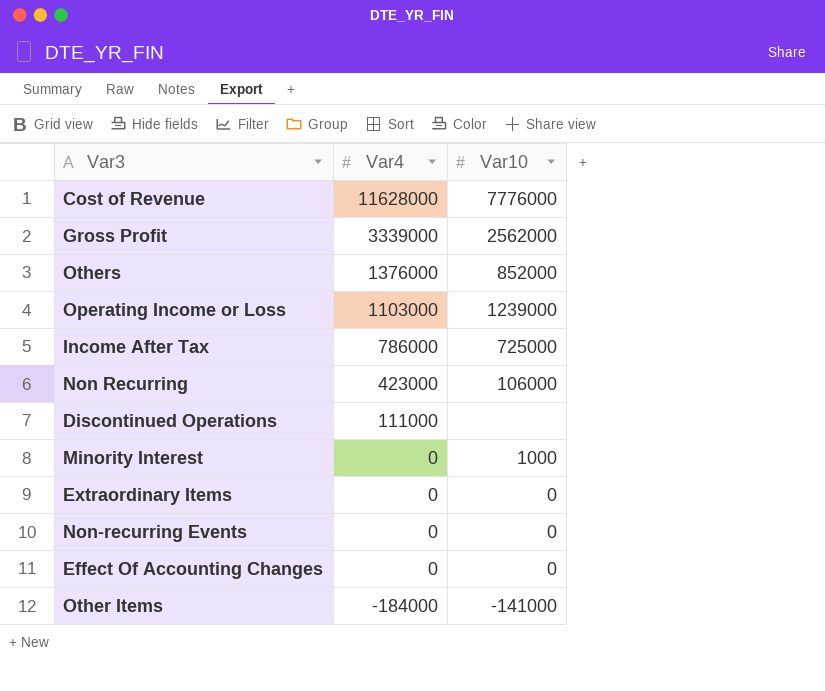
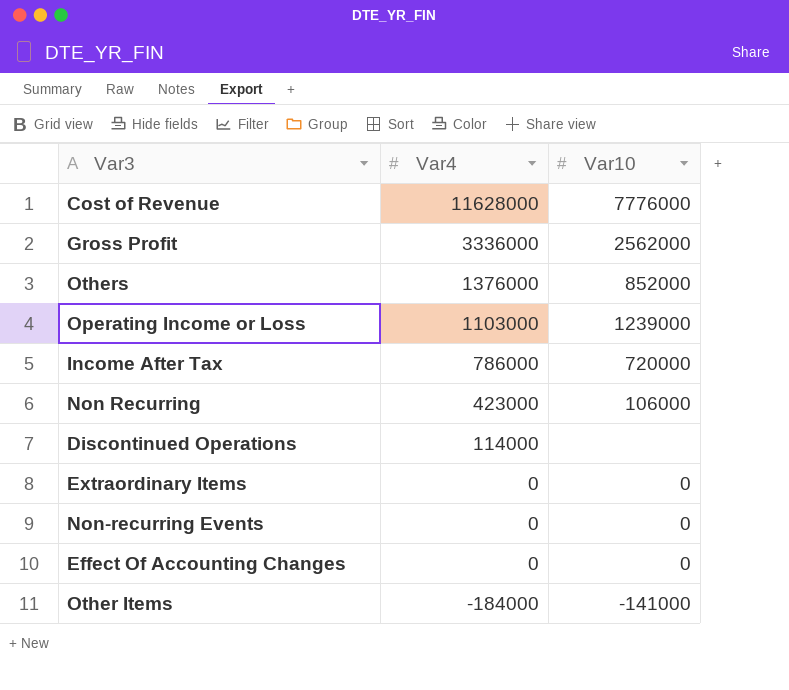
row Minority Interest: 0 | 1000 -> none
Gross Profit | Var4: 3339000 -> 3336000
Income After Tax | Var10: 725000 -> 720000
Discontinued Operations | Var4: 111000 -> 114000

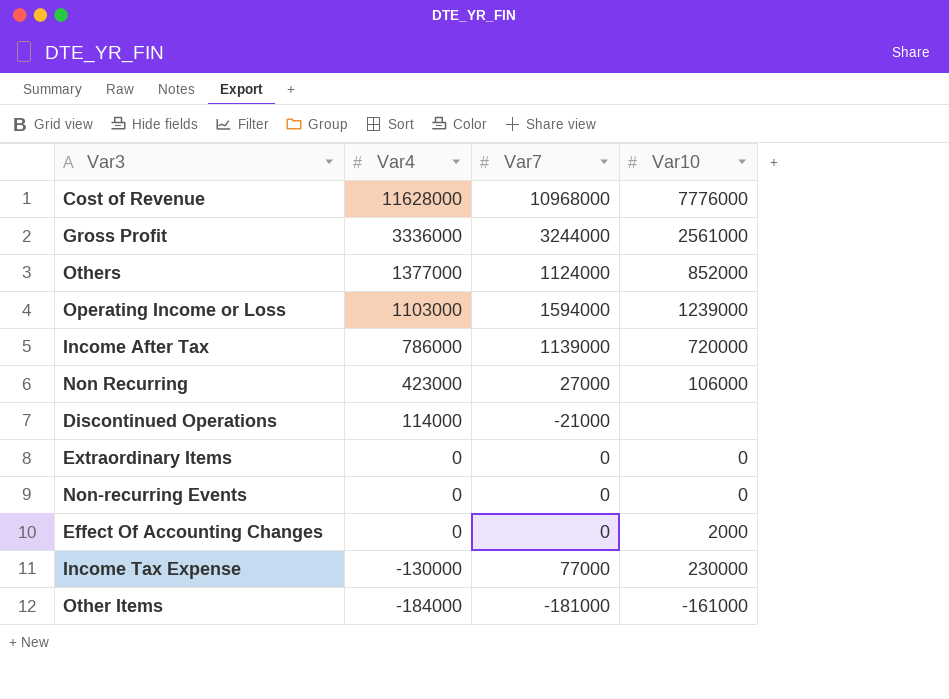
column Var7 | position: none -> 3
Gross Profit | Var10: 2562000 -> 2561000
Others | Var4: 1376000 -> 1377000
Effect Of Accounting Changes | Var10: 0 -> 2000
row Income Tax Expense: none -> -130000 | 77000 | 230000
Other Items | Var10: -141000 -> -161000

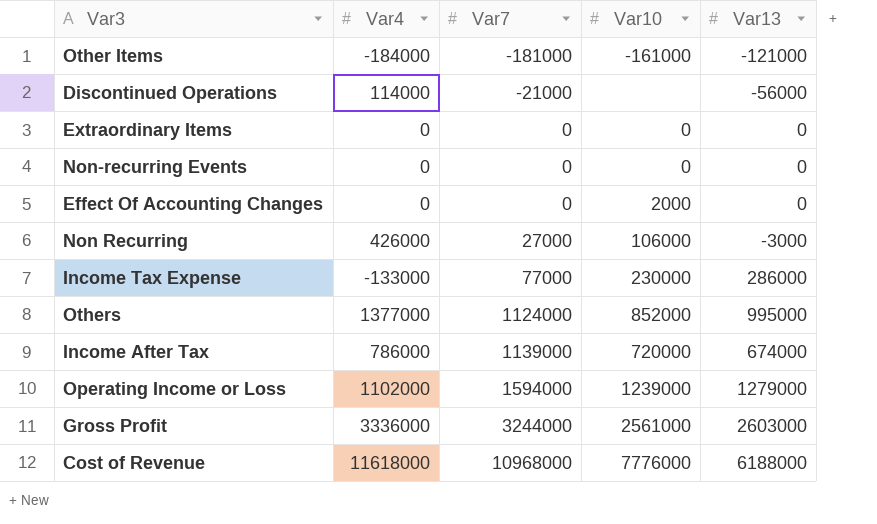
row order: Var4 descending -> Var7 ascending
column Var13 | position: none -> 5
Non Recurring | Var4: 423000 -> 426000
Income Tax Expense | Var4: -130000 -> -133000
Operating Income or Loss | Var4: 1103000 -> 1102000
Cost of Revenue | Var4: 11628000 -> 11618000

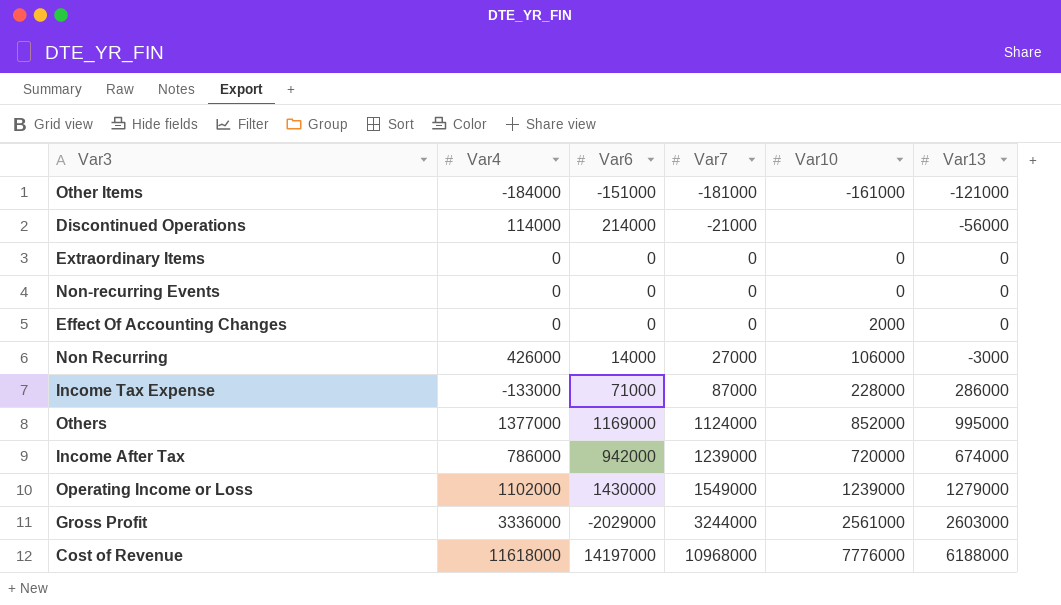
column Var6 | position: none -> 3
Income Tax Expense | Var7: 77000 -> 87000
Income Tax Expense | Var10: 230000 -> 228000
Income After Tax | Var7: 1139000 -> 1239000
Operating Income or Loss | Var7: 1594000 -> 1549000

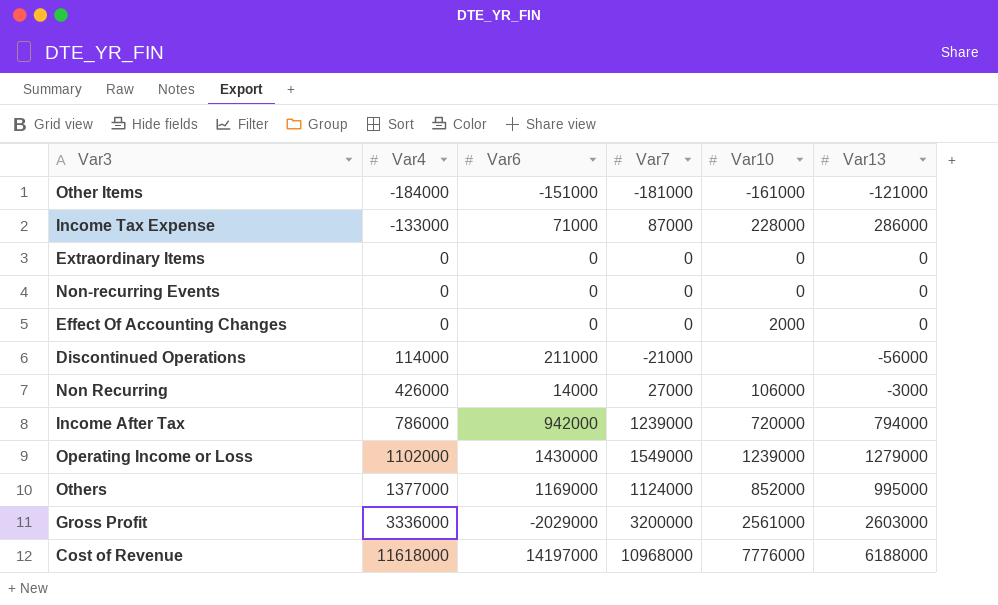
row order: Var7 ascending -> Var4 ascending
Discontinued Operations | Var6: 214000 -> 211000
Income After Tax | Var13: 674000 -> 794000
Gross Profit | Var7: 3244000 -> 3200000

